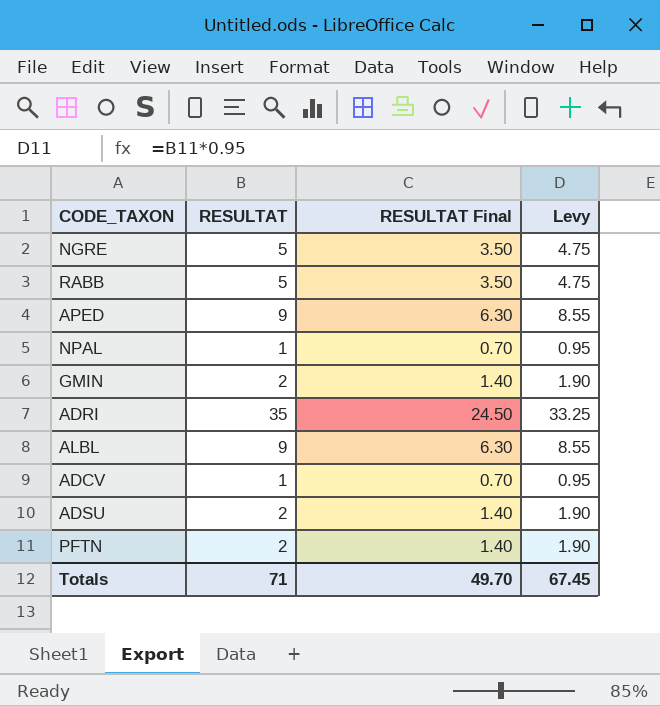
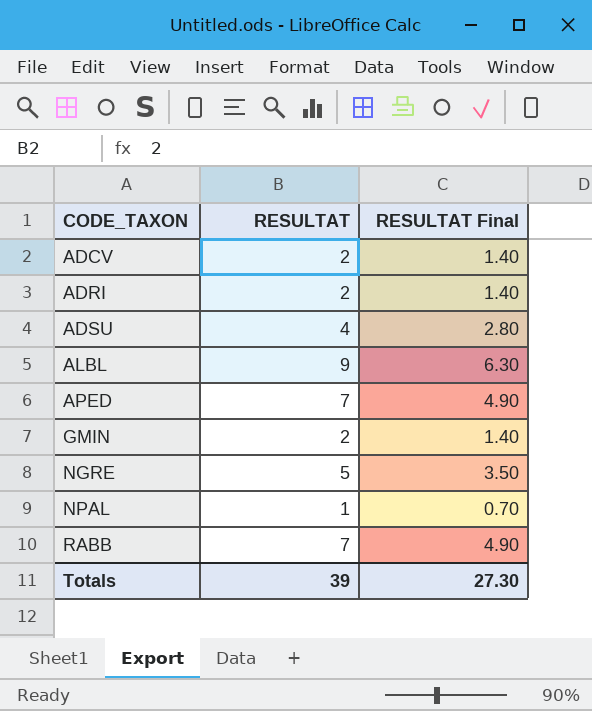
row order: none -> CODE_TAXON ascending
column Levy | formula: [RESULTAT] * 0.95 -> none
row PFTN: 2 | 1.40 | 1.90 -> none
ADCV | RESULTAT: 1 -> 2
ADCV | RESULTAT Final: 0.70 -> 1.40
ADRI | RESULTAT: 35 -> 2
ADRI | RESULTAT Final: 24.50 -> 1.40
ADSU | RESULTAT: 2 -> 4
ADSU | RESULTAT Final: 1.40 -> 2.80
APED | RESULTAT: 9 -> 7
APED | RESULTAT Final: 6.30 -> 4.90
RABB | RESULTAT: 5 -> 7
RABB | RESULTAT Final: 3.50 -> 4.90
Totals | RESULTAT: 71 -> 39
Totals | RESULTAT Final: 49.70 -> 27.30

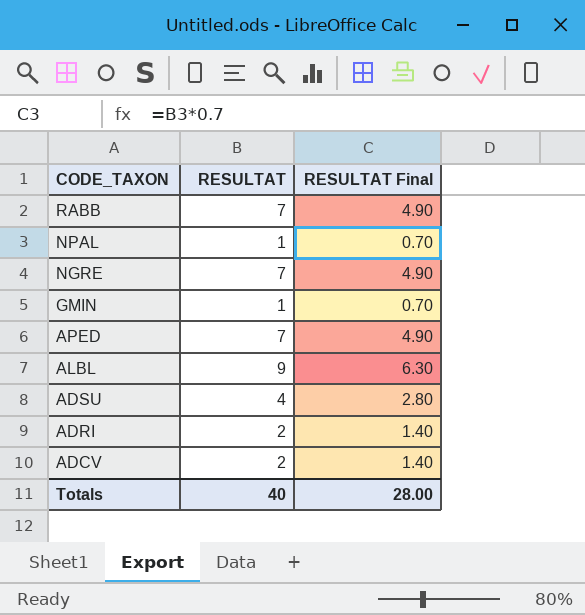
row order: CODE_TAXON ascending -> CODE_TAXON descending
NGRE | RESULTAT: 5 -> 7
NGRE | RESULTAT Final: 3.50 -> 4.90
GMIN | RESULTAT: 2 -> 1
GMIN | RESULTAT Final: 1.40 -> 0.70
Totals | RESULTAT: 39 -> 40
Totals | RESULTAT Final: 27.30 -> 28.00

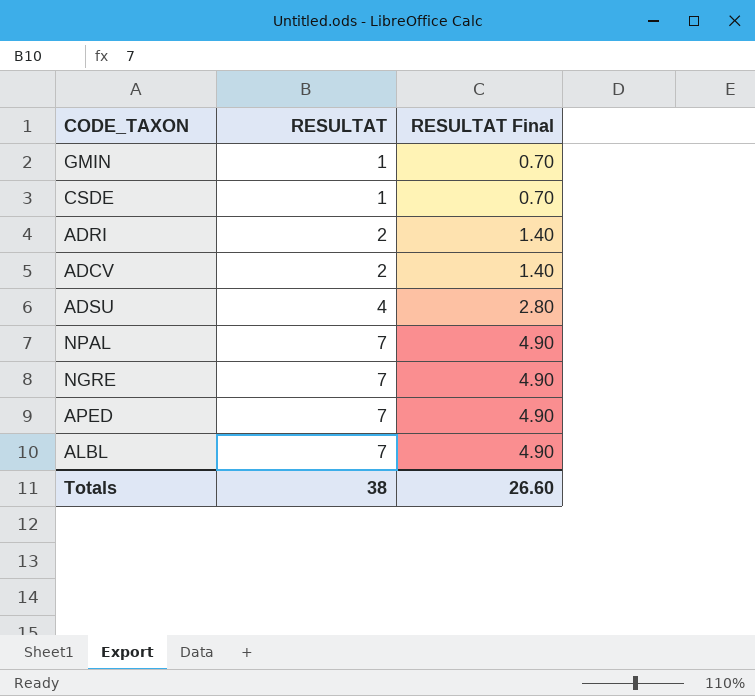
row order: CODE_TAXON descending -> RESULTAT ascending
row RABB: 7 | 4.90 -> none
row CSDE: none -> 1 | 0.70
NPAL | RESULTAT: 1 -> 7
NPAL | RESULTAT Final: 0.70 -> 4.90
ALBL | RESULTAT: 9 -> 7
ALBL | RESULTAT Final: 6.30 -> 4.90
Totals | RESULTAT: 40 -> 38
Totals | RESULTAT Final: 28.00 -> 26.60

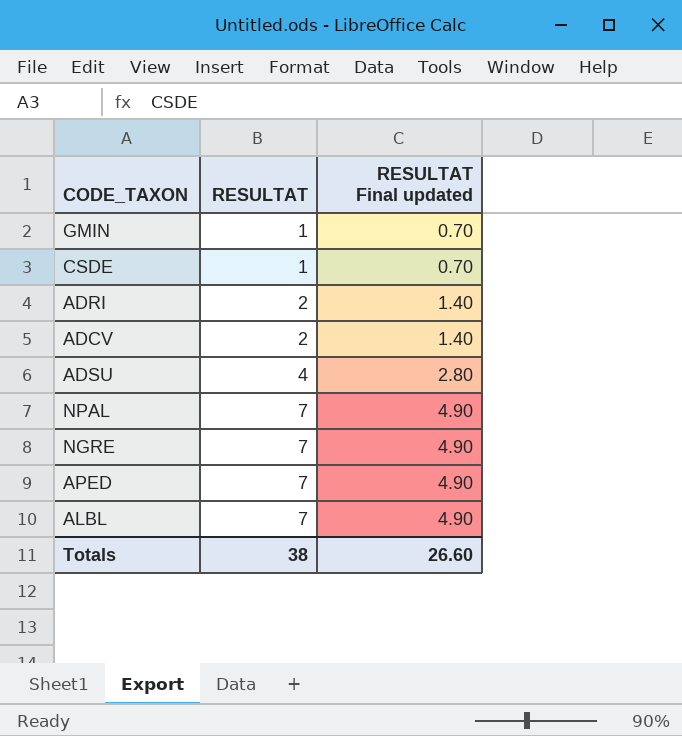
column name: RESULTAT Final -> RESULTAT Final updated

